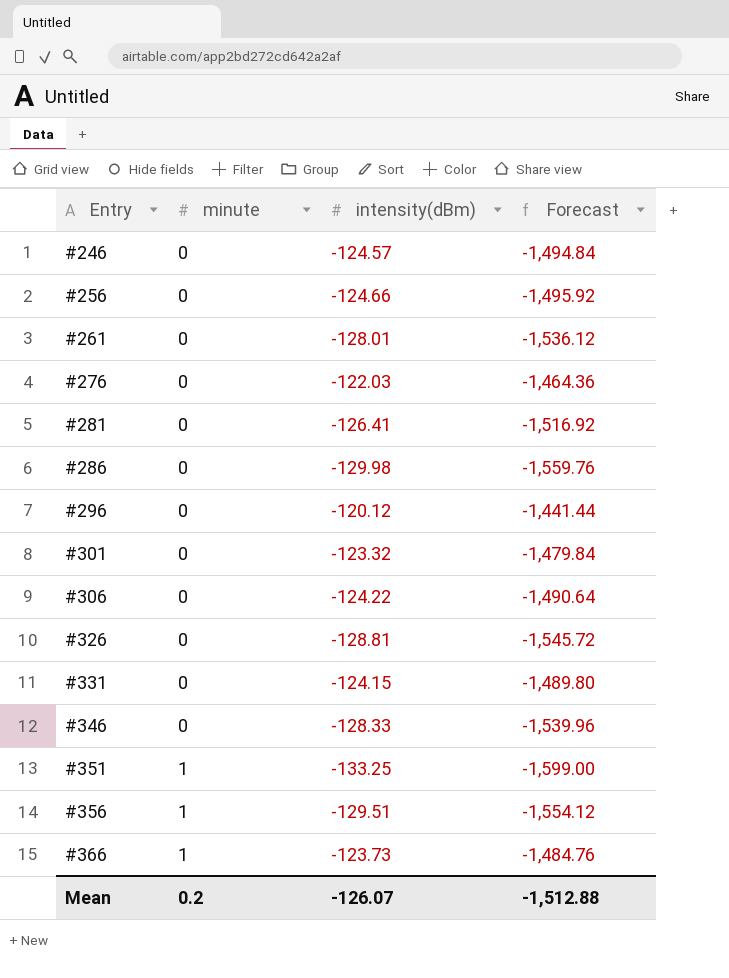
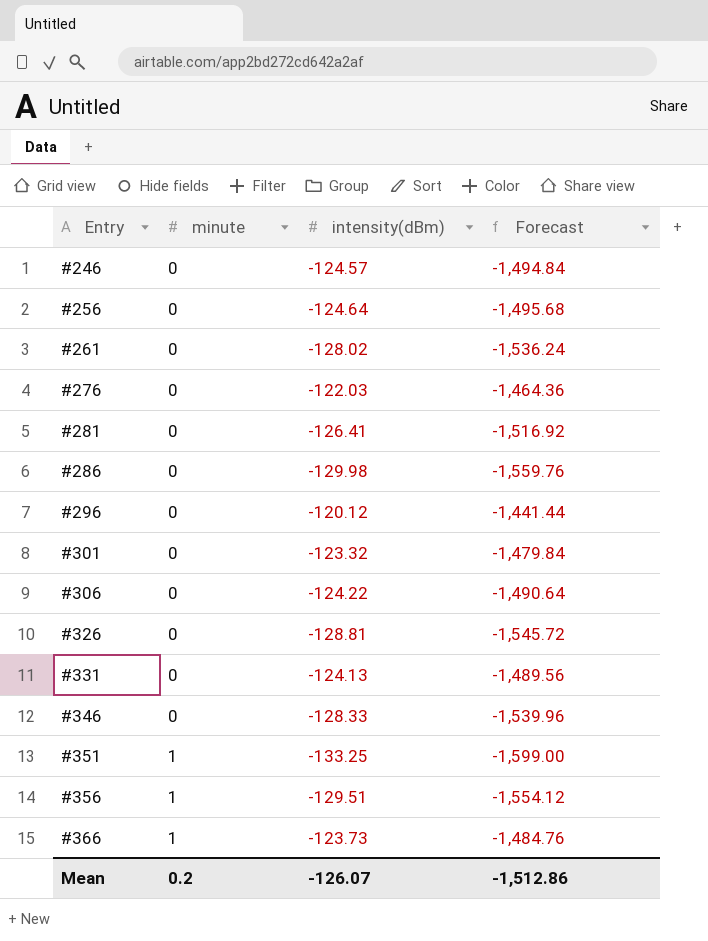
#256 | intensity(dBm): -124.66 -> -124.64
#256 | Forecast: -1,495.92 -> -1,495.68
#261 | intensity(dBm): -128.01 -> -128.02
#261 | Forecast: -1,536.12 -> -1,536.24
#331 | intensity(dBm): -124.15 -> -124.13
#331 | Forecast: -1,489.80 -> -1,489.56
Mean | Forecast: -1,512.88 -> -1,512.86

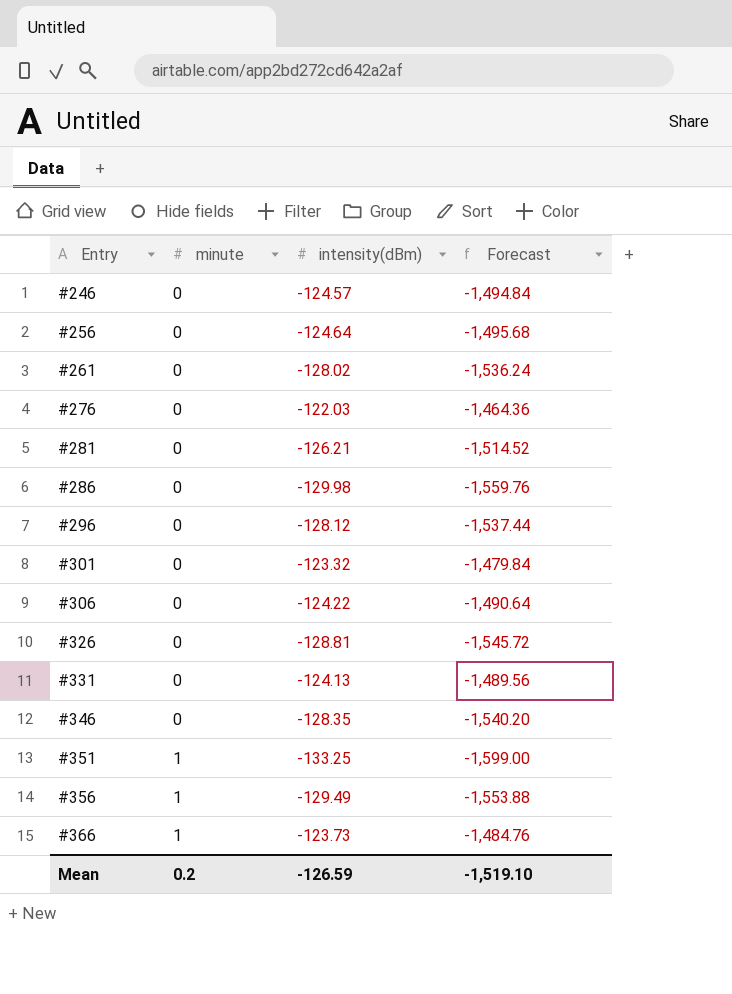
#281 | intensity(dBm): -126.41 -> -126.21
#281 | Forecast: -1,516.92 -> -1,514.52
#296 | intensity(dBm): -120.12 -> -128.12
#296 | Forecast: -1,441.44 -> -1,537.44
#346 | intensity(dBm): -128.33 -> -128.35
#346 | Forecast: -1,539.96 -> -1,540.20
#356 | intensity(dBm): -129.51 -> -129.49
#356 | Forecast: -1,554.12 -> -1,553.88
Mean | intensity(dBm): -126.07 -> -126.59
Mean | Forecast: -1,512.86 -> -1,519.10

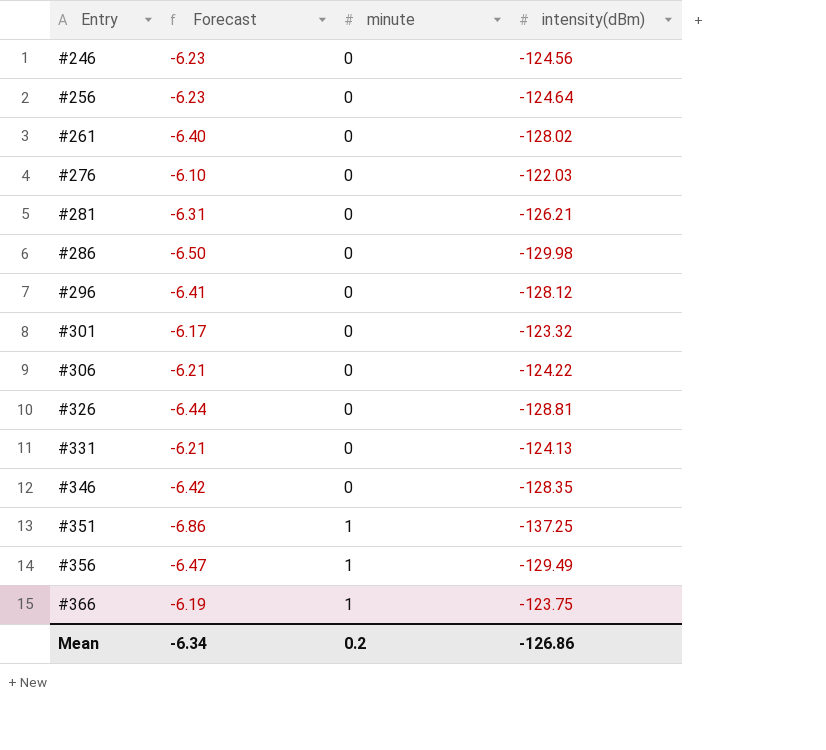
column Forecast | formula: [intensity(dBm)] * 12 -> [intensity(dBm)] * 0.05
column Forecast | position: 4 -> 2
#246 | intensity(dBm): -124.57 -> -124.56
#351 | intensity(dBm): -133.25 -> -137.25
#366 | intensity(dBm): -123.73 -> -123.75
Mean | Forecast: -1,519.10 -> -6.34
Mean | intensity(dBm): -126.59 -> -126.86

